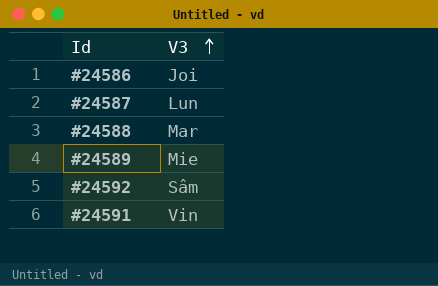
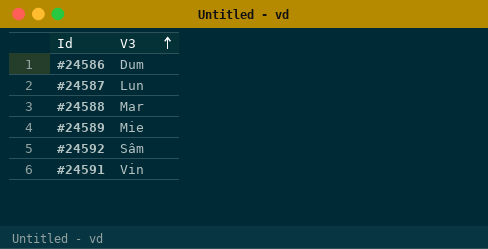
#24586 | V3: Joi -> Dum

